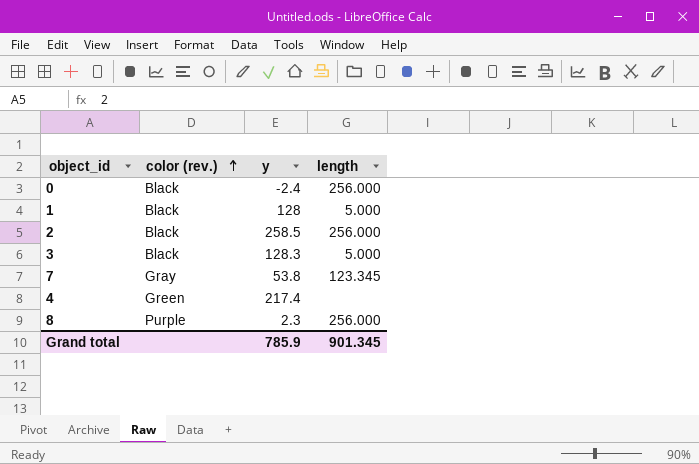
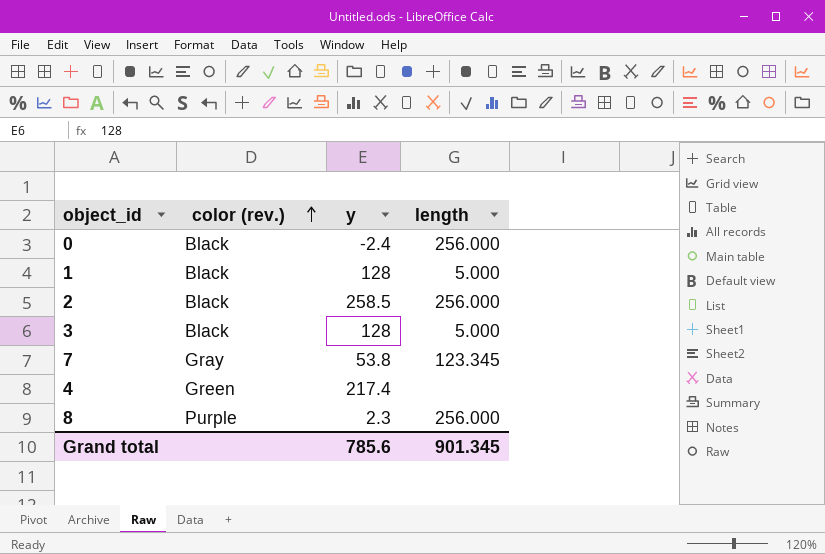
3 | y: 128.3 -> 128
Grand total | y: 785.9 -> 785.6

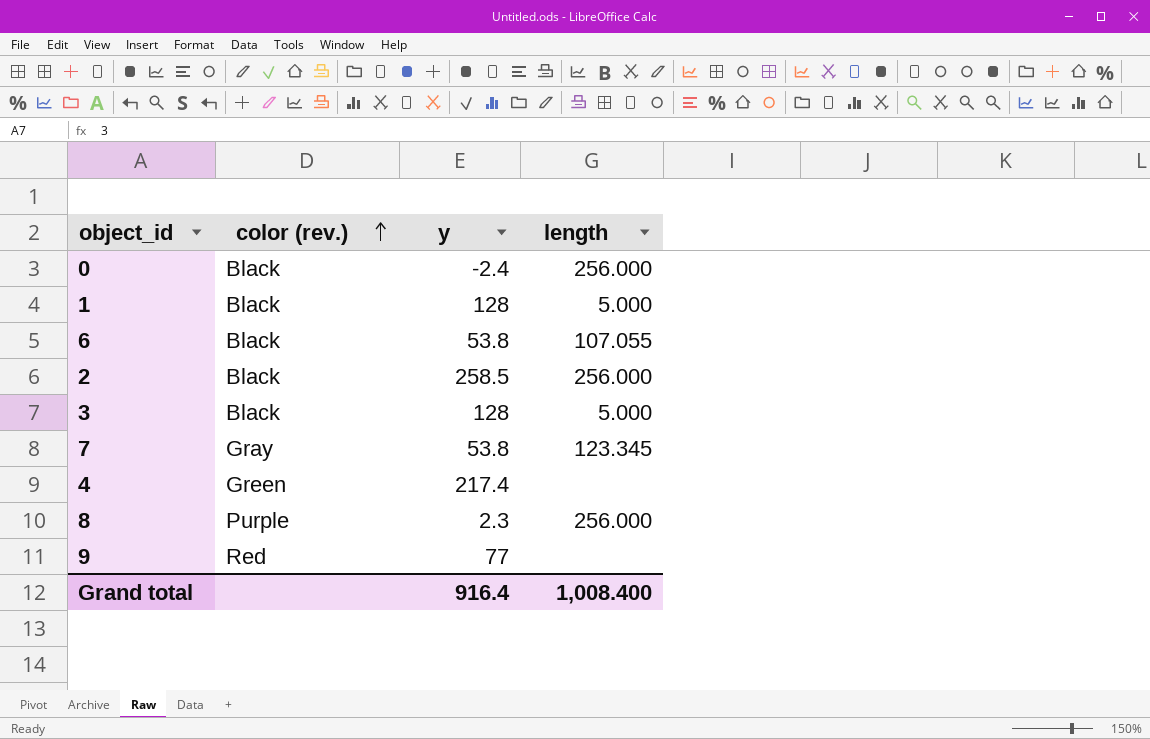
row 6: none -> Black | 53.8 | 107.055
row 9: none -> Red | 77 | none
Grand total | y: 785.6 -> 916.4
Grand total | length: 901.345 -> 1,008.400

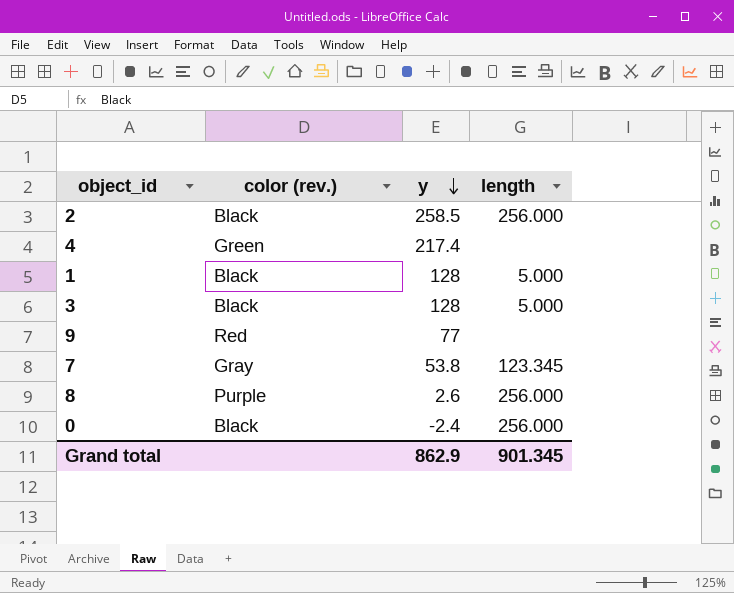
row order: color (rev.) ascending -> y descending
row 6: Black | 53.8 | 107.055 -> none
8 | y: 2.3 -> 2.6
Grand total | y: 916.4 -> 862.9
Grand total | length: 1,008.400 -> 901.345

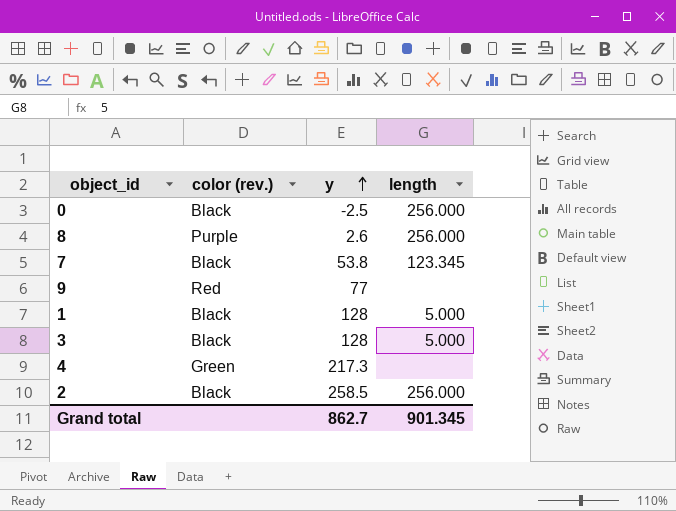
row order: y descending -> y ascending
0 | y: -2.4 -> -2.5
7 | color (rev.): Gray -> Black
4 | y: 217.4 -> 217.3
Grand total | y: 862.9 -> 862.7

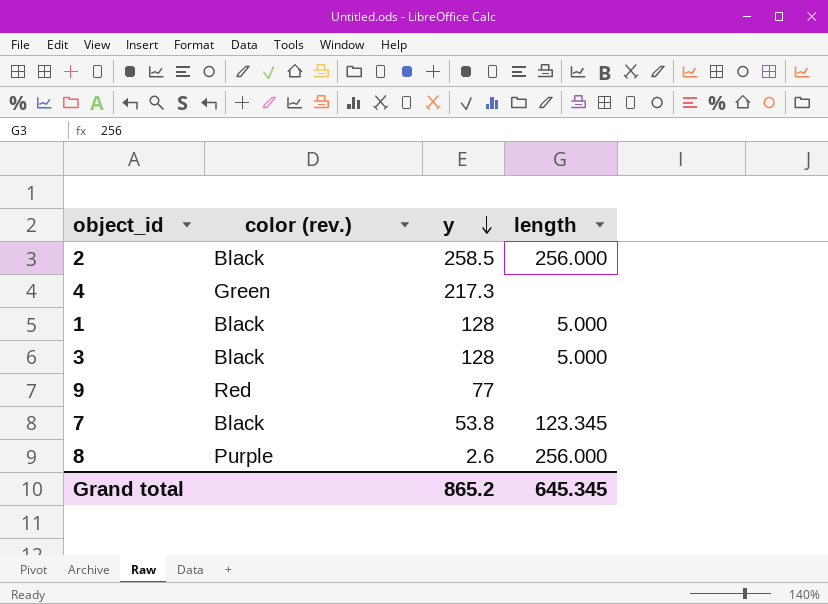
row order: y ascending -> y descending
row 0: Black | -2.5 | 256.000 -> none
Grand total | y: 862.7 -> 865.2
Grand total | length: 901.345 -> 645.345

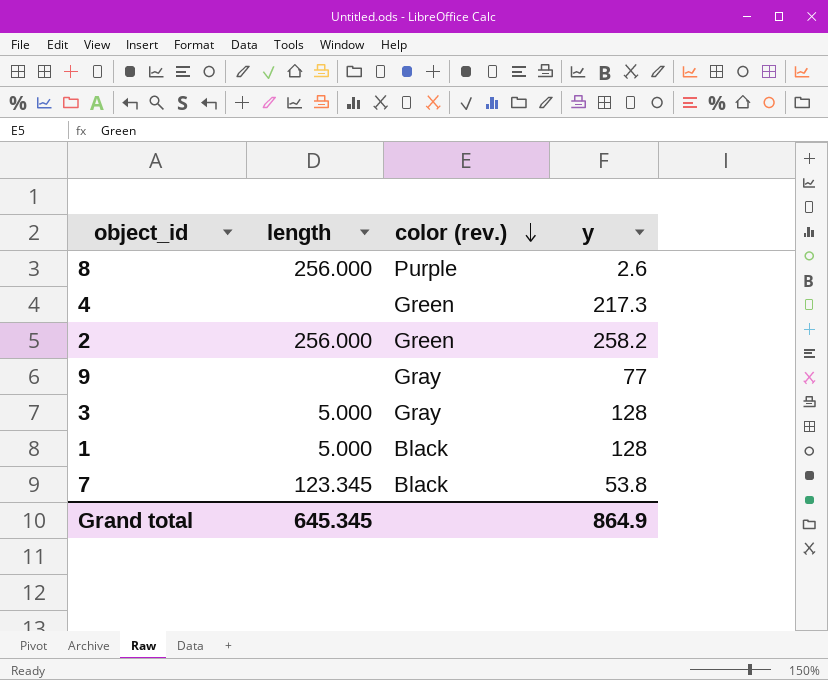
row order: y descending -> color (rev.) descending
column length | position: 4 -> 2
2 | color (rev.): Black -> Green
2 | y: 258.5 -> 258.2
9 | color (rev.): Red -> Gray
3 | color (rev.): Black -> Gray
Grand total | y: 865.2 -> 864.9

